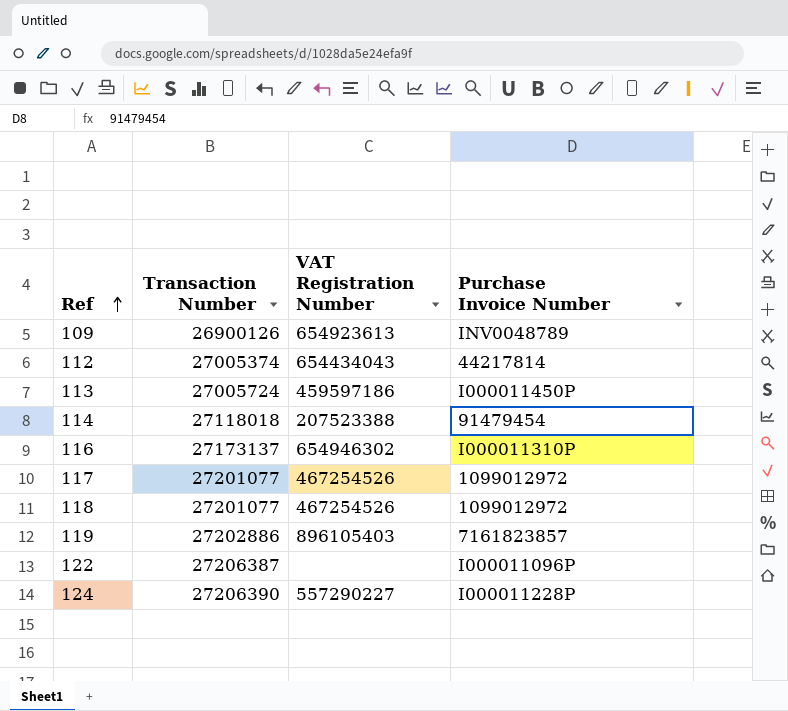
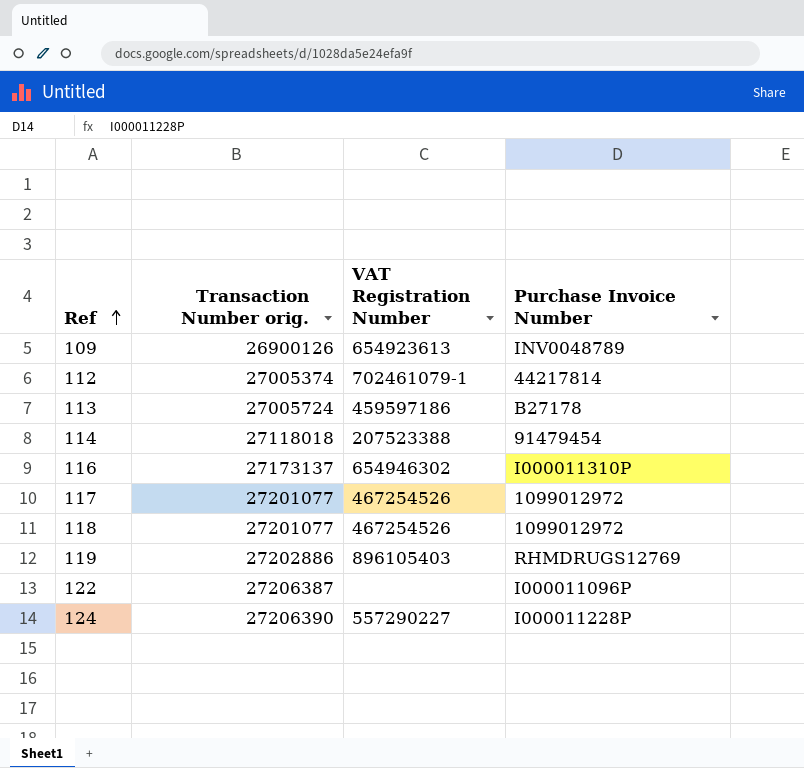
column name: Transaction Number -> Transaction Number orig.
112 | VAT Registration Number: 654434043 -> 702461079-1
113 | Purchase Invoice Number: I000011450P -> B27178
119 | Purchase Invoice Number: 7161823857 -> RHMDRUGS12769

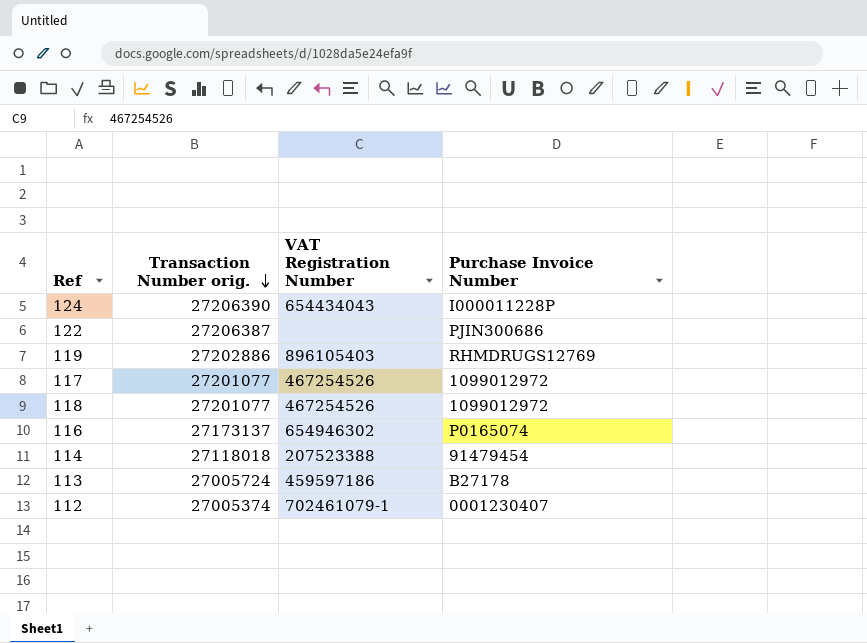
row order: Ref ascending -> Transaction Number orig. descending
row 109: 26900126 | 654923613 | INV0048789 -> none
124 | VAT Registration Number: 557290227 -> 654434043
122 | Purchase Invoice Number: I000011096P -> PJIN300686
116 | Purchase Invoice Number: I000011310P -> P0165074
112 | Purchase Invoice Number: 44217814 -> 0001230407

